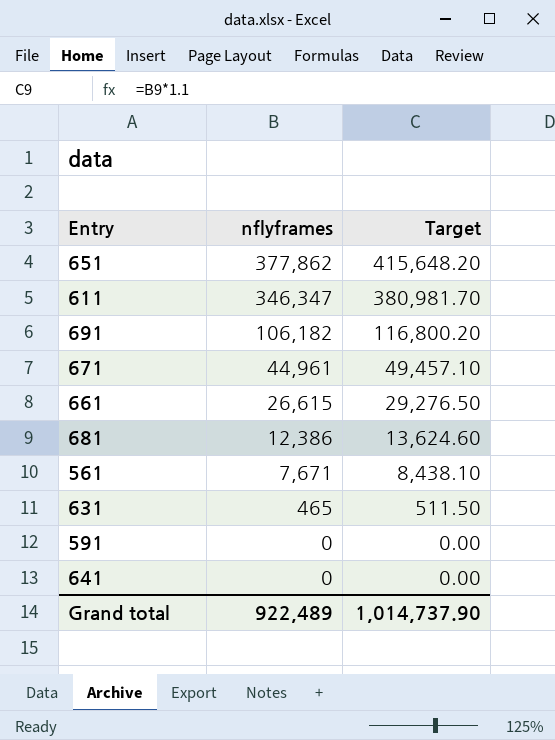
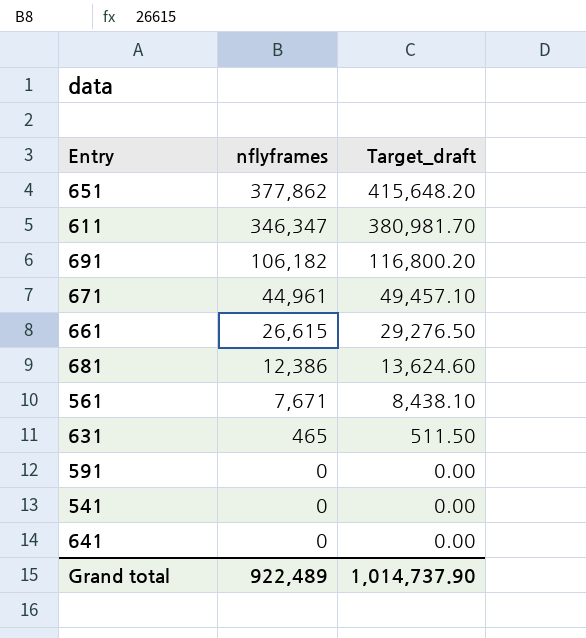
column name: Target -> Target_draft
row 541: none -> 0 | 0.00

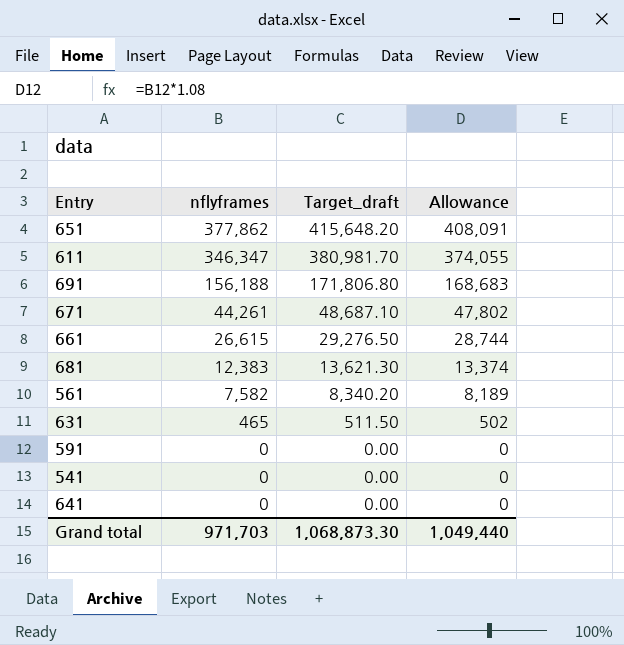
column Allowance | formula: none -> [nflyframes] * 1.08
691 | nflyframes: 106,182 -> 156,188
691 | Target_draft: 116,800.20 -> 171,806.80
671 | nflyframes: 44,961 -> 44,261
671 | Target_draft: 49,457.10 -> 48,687.10
681 | nflyframes: 12,386 -> 12,383
681 | Target_draft: 13,624.60 -> 13,621.30
561 | nflyframes: 7,671 -> 7,582
561 | Target_draft: 8,438.10 -> 8,340.20
Grand total | nflyframes: 922,489 -> 971,703
Grand total | Target_draft: 1,014,737.90 -> 1,068,873.30

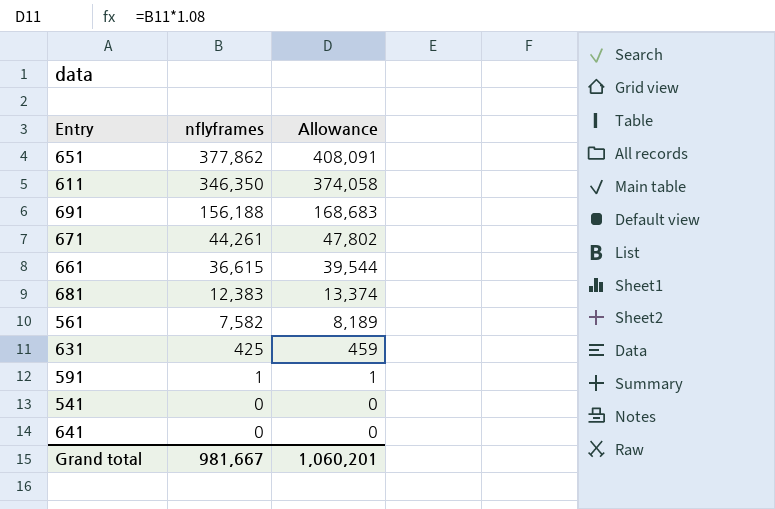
column Target_draft | formula: [nflyframes] * 1.1 -> none
611 | nflyframes: 346,347 -> 346,350
611 | Allowance: 374,055 -> 374,058
661 | nflyframes: 26,615 -> 36,615
661 | Allowance: 28,744 -> 39,544
631 | nflyframes: 465 -> 425
631 | Allowance: 502 -> 459
591 | nflyframes: 0 -> 1
591 | Allowance: 0 -> 1
Grand total | nflyframes: 971,703 -> 981,667
Grand total | Allowance: 1,049,440 -> 1,060,201

